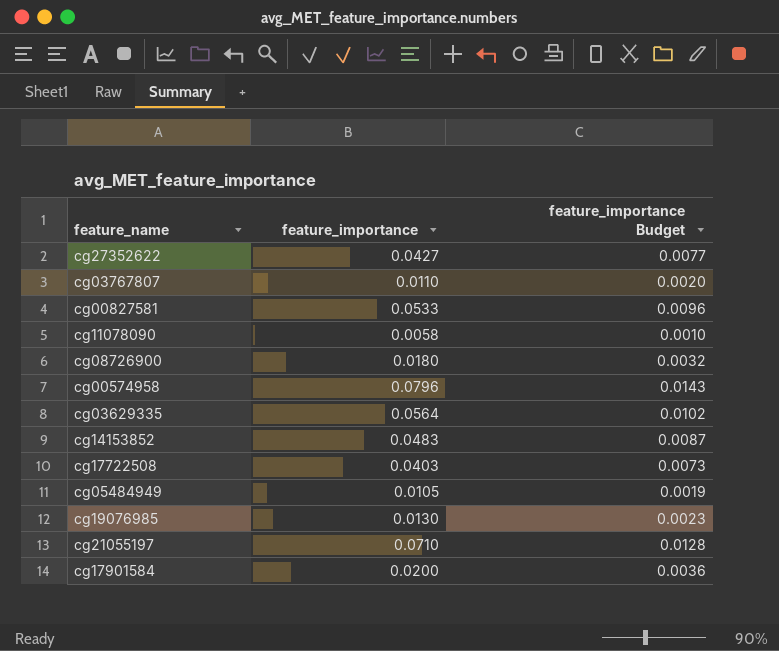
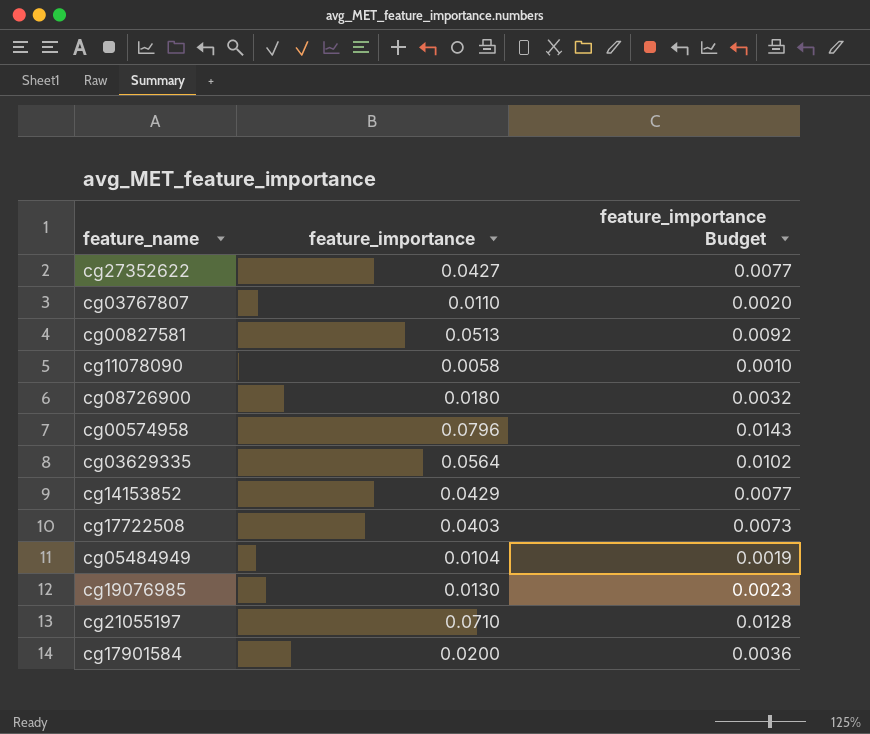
cg00827581 | feature_importance: 0.0533 -> 0.0513
cg00827581 | feature_importance Budget: 0.0096 -> 0.0092
cg14153852 | feature_importance: 0.0483 -> 0.0429
cg14153852 | feature_importance Budget: 0.0087 -> 0.0077
cg05484949 | feature_importance: 0.0105 -> 0.0104

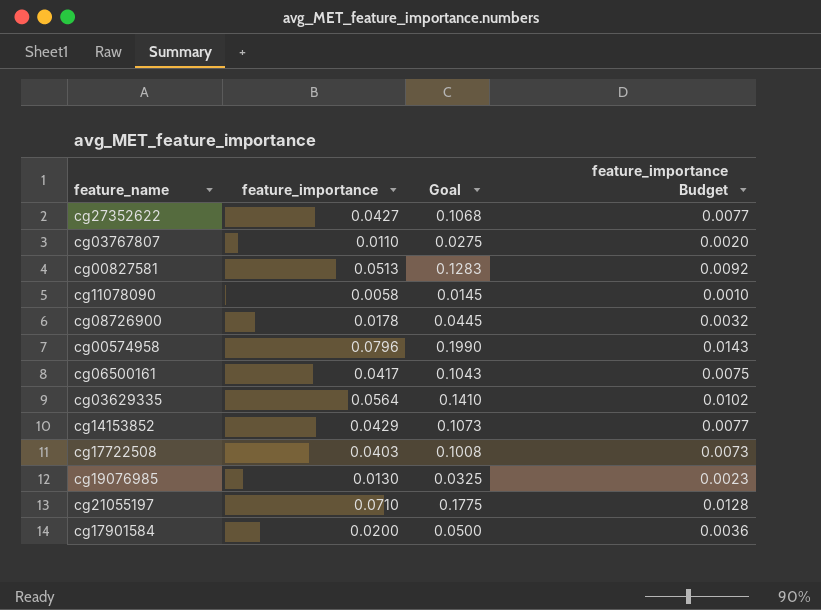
column Goal | formula: none -> [feature_importance] * 2.5
row cg05484949: 0.0104 | 0.0019 -> none
cg08726900 | feature_importance: 0.0180 -> 0.0178
row cg06500161: none -> 0.0417 | 0.1043 | 0.0075

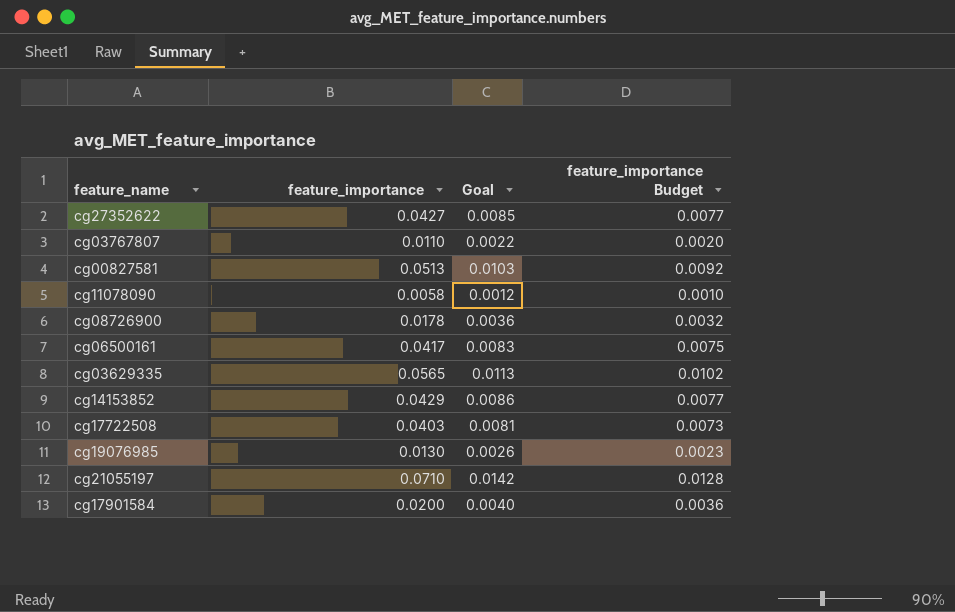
column Goal | formula: [feature_importance] * 2.5 -> [feature_importance] * 0.2
row cg00574958: 0.0796 | 0.1990 | 0.0143 -> none
cg03629335 | feature_importance: 0.0564 -> 0.0565

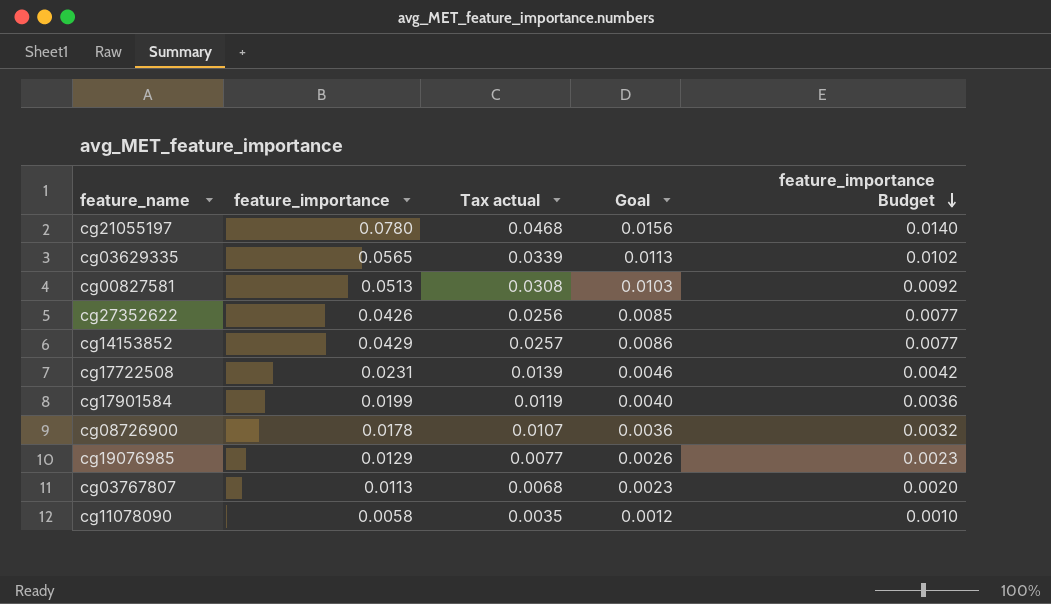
row order: none -> feature_importance Budget descending
column Tax actual | formula: none -> [feature_importance] * 0.6
row cg06500161: 0.0417 | 0.0083 | 0.0075 -> none
cg21055197 | feature_importance: 0.0710 -> 0.0780
cg21055197 | Goal: 0.0142 -> 0.0156
cg21055197 | feature_importance Budget: 0.0128 -> 0.0140
cg27352622 | feature_importance: 0.0427 -> 0.0426
cg17722508 | feature_importance: 0.0403 -> 0.0231
cg17722508 | Goal: 0.0081 -> 0.0046
cg17722508 | feature_importance Budget: 0.0073 -> 0.0042
cg17901584 | feature_importance: 0.0200 -> 0.0199
cg19076985 | feature_importance: 0.0130 -> 0.0129
cg03767807 | feature_importance: 0.0110 -> 0.0113
cg03767807 | Goal: 0.0022 -> 0.0023

